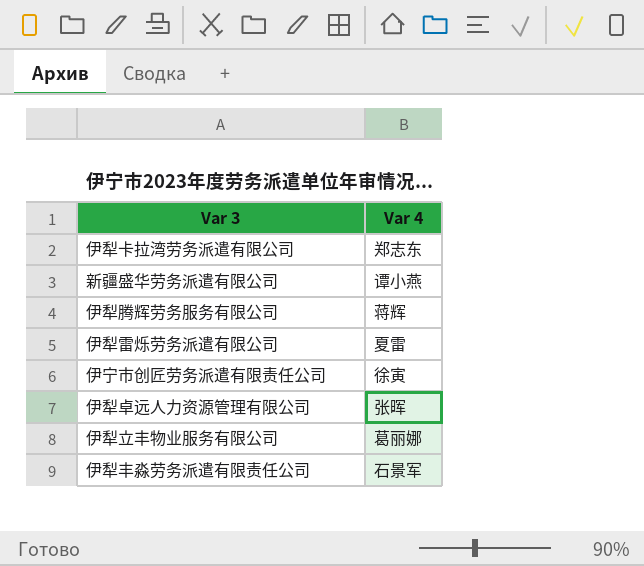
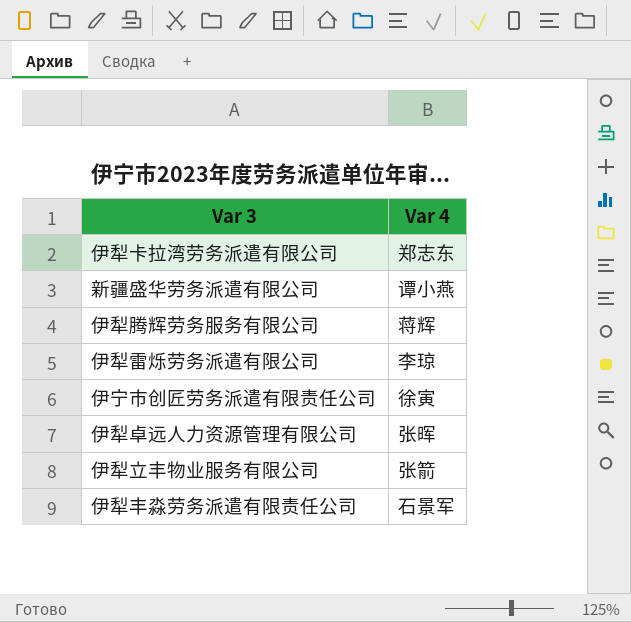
伊犁雷烁劳务派遣有限公司 | Var 4: 夏雷 -> 李琼
伊犁立丰物业服务有限公司 | Var 4: 葛丽娜 -> 张箭

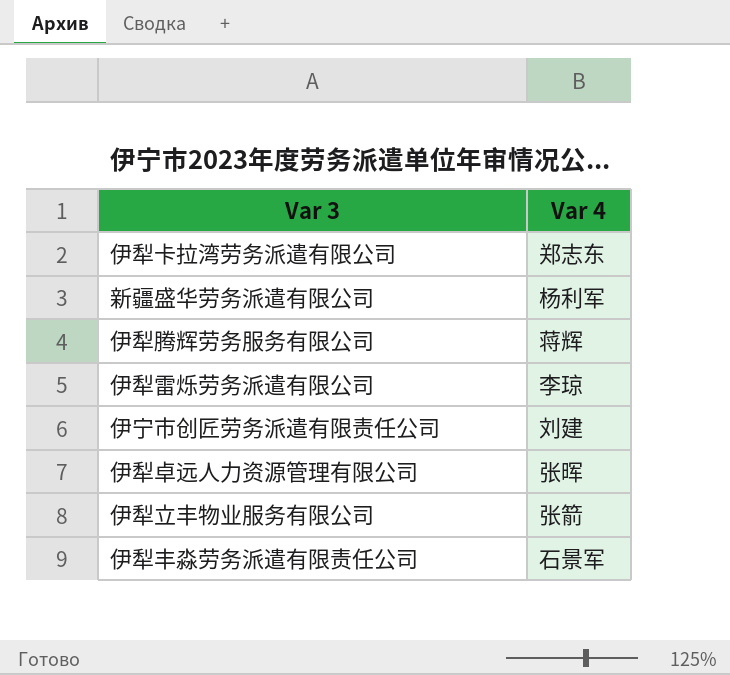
新疆盛华劳务派遣有限公司 | Var 4: 谭小燕 -> 杨利军
伊宁市创匠劳务派遣有限责任公司 | Var 4: 徐寅 -> 刘建

